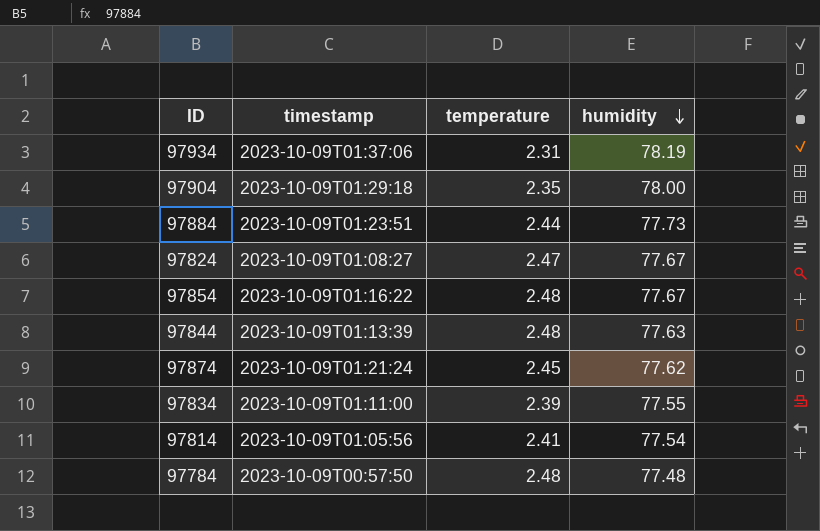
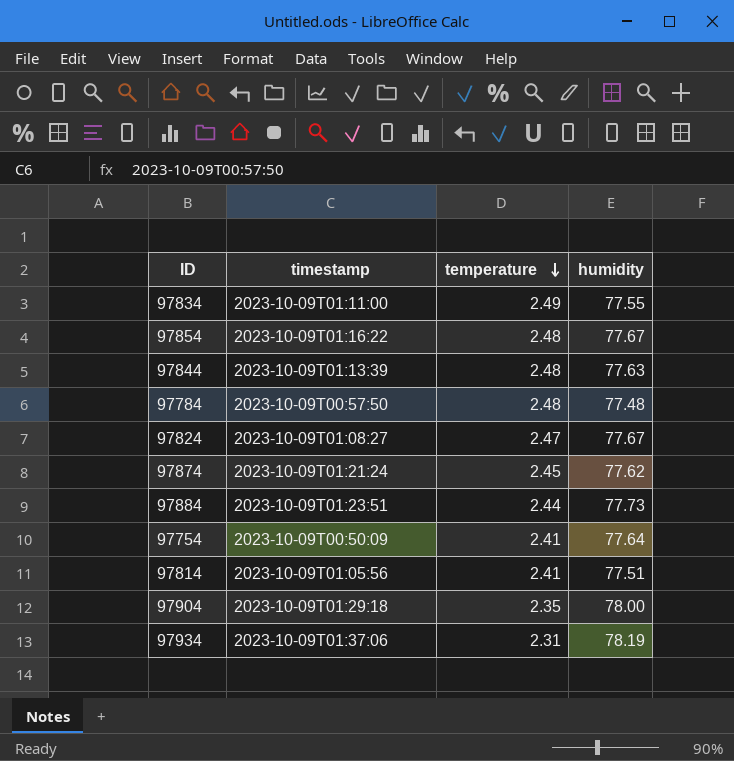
row order: humidity descending -> temperature descending
97834 | temperature: 2.39 -> 2.49
row 97754: none -> 2023-10-09T00:50:09 | 2.41 | 77.64
97814 | humidity: 77.54 -> 77.51

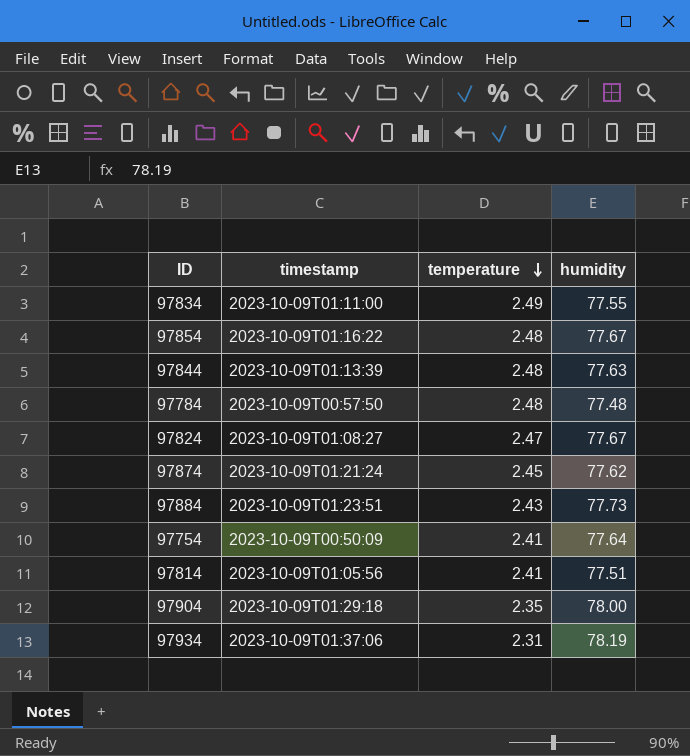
97884 | temperature: 2.44 -> 2.43

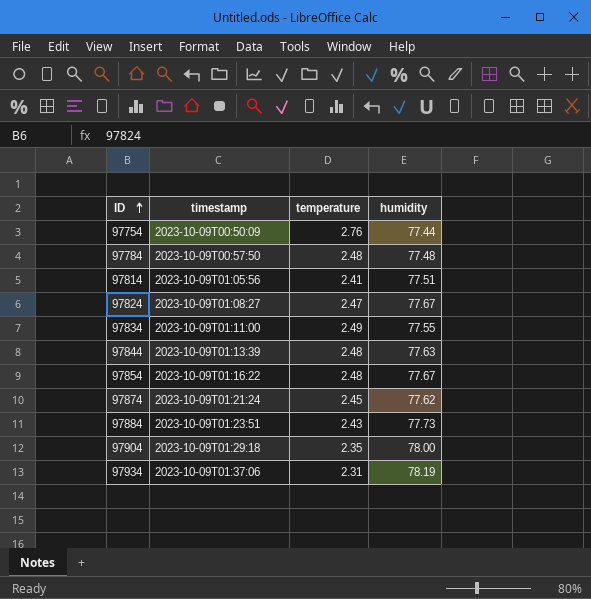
row order: temperature descending -> ID ascending
97754 | temperature: 2.41 -> 2.76
97754 | humidity: 77.64 -> 77.44

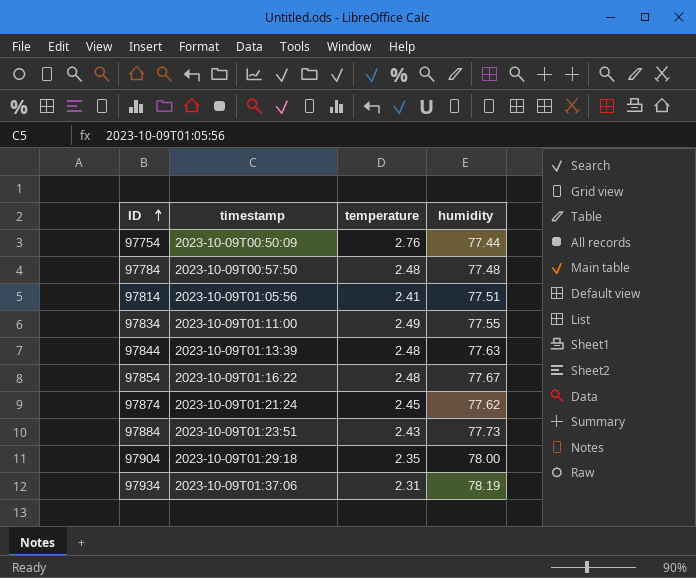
row 97824: 2023-10-09T01:08:27 | 2.47 | 77.67 -> none

